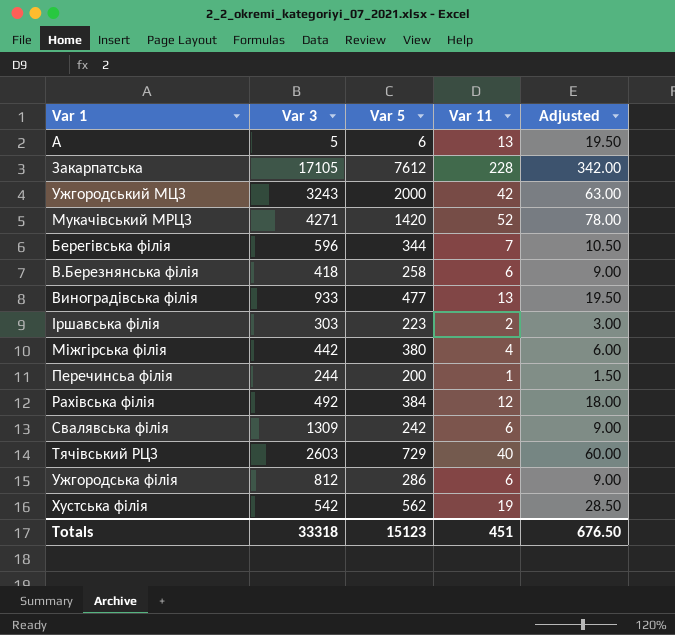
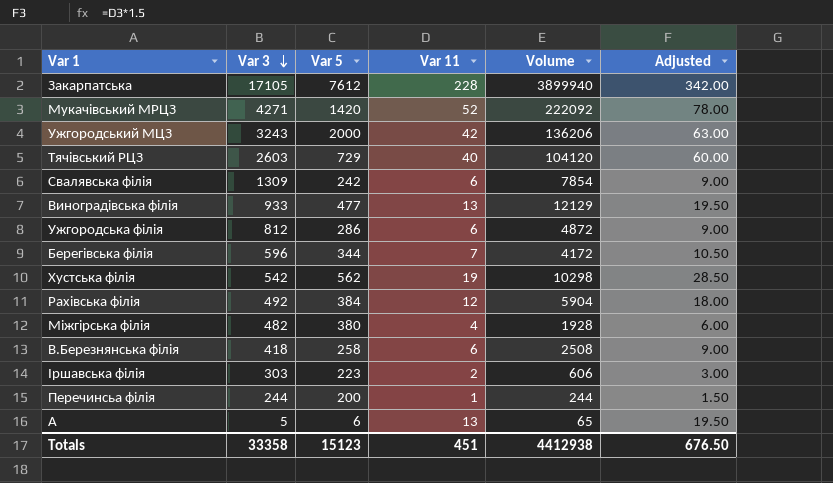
row order: none -> Var 3 descending
column Volume | formula: none -> [Var 3] * [Var 11]
Міжгірська філія | Var 3: 442 -> 482
Totals | Var 3: 33318 -> 33358

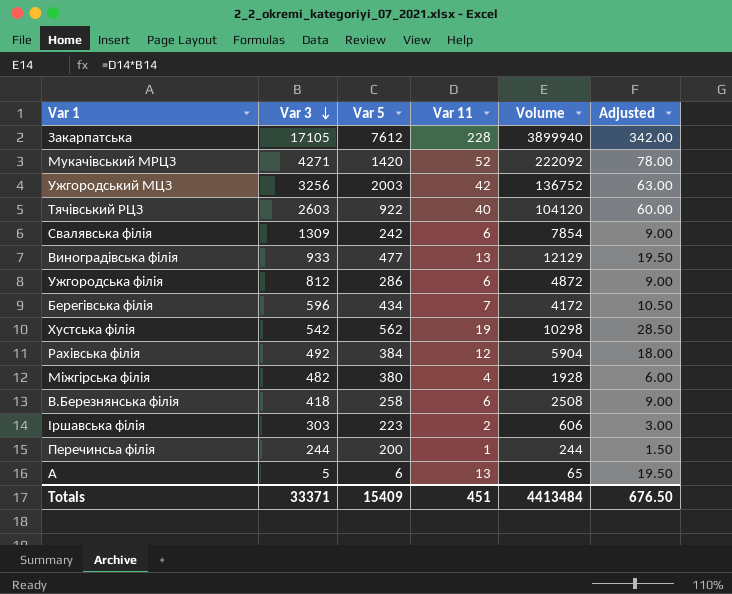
Ужгородський МЦЗ | Var 3: 3243 -> 3256
Ужгородський МЦЗ | Var 5: 2000 -> 2003
Ужгородський МЦЗ | Volume: 136206 -> 136752
Тячівський РЦЗ | Var 5: 729 -> 922
Берегівська філія | Var 5: 344 -> 434
Totals | Var 3: 33358 -> 33371
Totals | Var 5: 15123 -> 15409
Totals | Volume: 4412938 -> 4413484

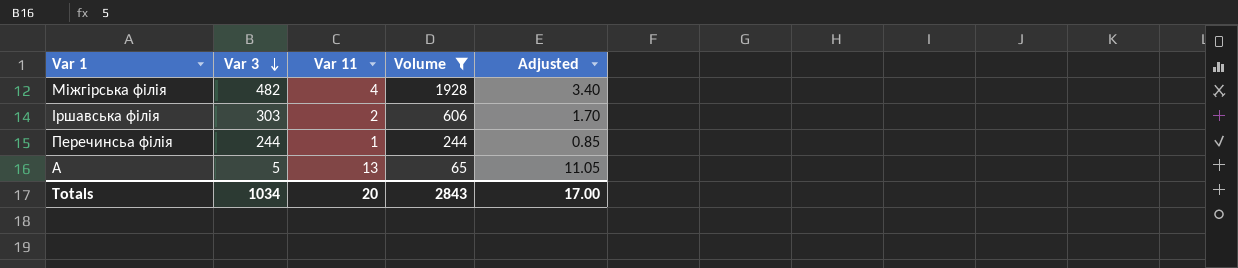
filter: none -> Volume <= 1928
column Var 5 | position: 3 -> none
column Adjusted | formula: [Var 11] * 1.5 -> [Var 11] * 0.85
Totals | Var 3: 33371 -> 1034
Totals | Var 11: 451 -> 20
Totals | Volume: 4413484 -> 2843
Totals | Adjusted: 676.50 -> 17.00

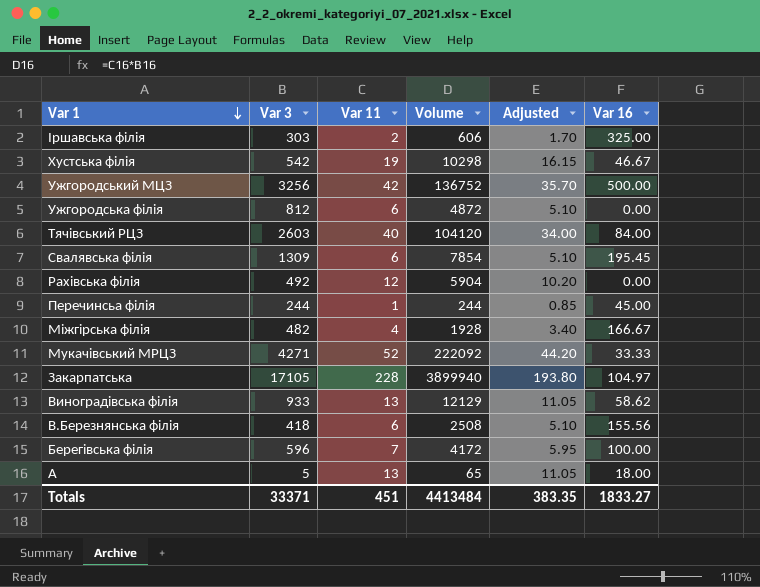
filter: Volume <= 1928 -> none
row order: Var 3 descending -> Var 1 descending
column Var 16 | position: none -> 6
Totals | Var 3: 1034 -> 33371
Totals | Var 11: 20 -> 451
Totals | Volume: 2843 -> 4413484
Totals | Adjusted: 17.00 -> 383.35

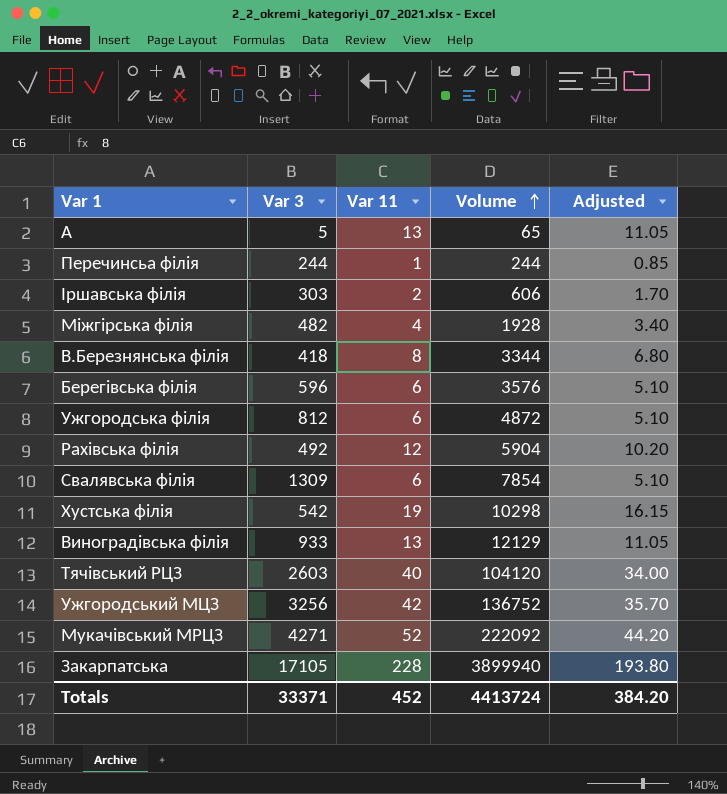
row order: Var 1 descending -> Volume ascending
column Var 16 | position: 6 -> none
В.Березнянська філія | Var 11: 6 -> 8
В.Березнянська філія | Volume: 2508 -> 3344
В.Березнянська філія | Adjusted: 5.10 -> 6.80
Берегівська філія | Var 11: 7 -> 6
Берегівська філія | Volume: 4172 -> 3576
Берегівська філія | Adjusted: 5.95 -> 5.10
Totals | Var 11: 451 -> 452
Totals | Volume: 4413484 -> 4413724
Totals | Adjusted: 383.35 -> 384.20

